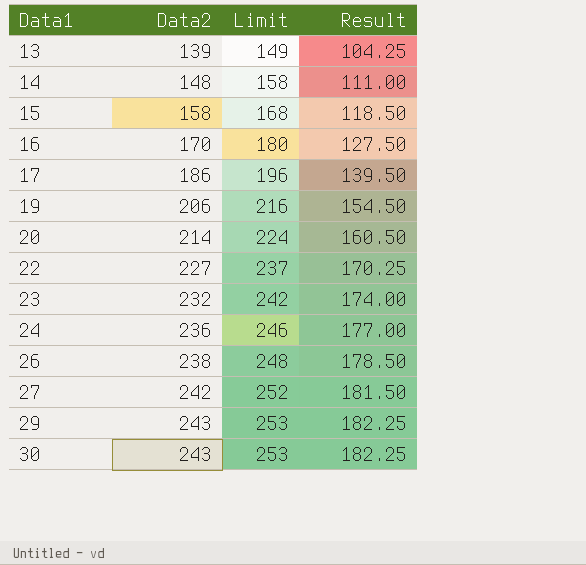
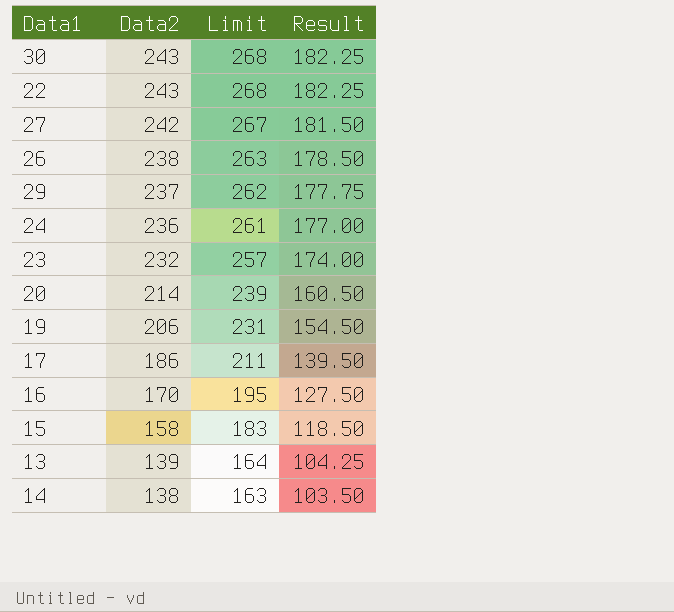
row order: Data1 ascending -> Data2 descending
column Limit | formula: [Data2] + 10 -> [Data2] + 25
22 | Data2: 227 -> 243
22 | Result: 170.25 -> 182.25
29 | Data2: 243 -> 237
29 | Result: 182.25 -> 177.75
14 | Data2: 148 -> 138
14 | Result: 111.00 -> 103.50

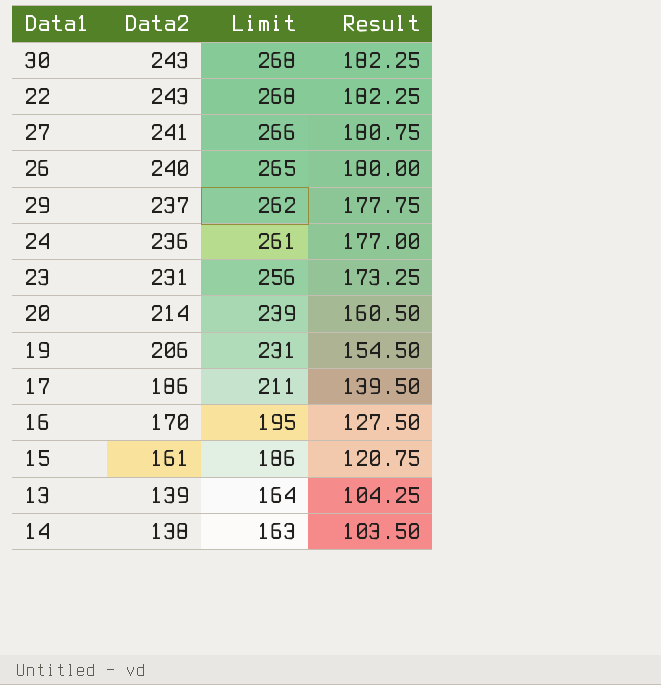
27 | Data2: 242 -> 241
27 | Limit: 267 -> 266
27 | Result: 181.50 -> 180.75
26 | Data2: 238 -> 240
26 | Limit: 263 -> 265
26 | Result: 178.50 -> 180.00
23 | Data2: 232 -> 231
23 | Limit: 257 -> 256
23 | Result: 174.00 -> 173.25
15 | Data2: 158 -> 161
15 | Limit: 183 -> 186
15 | Result: 118.50 -> 120.75

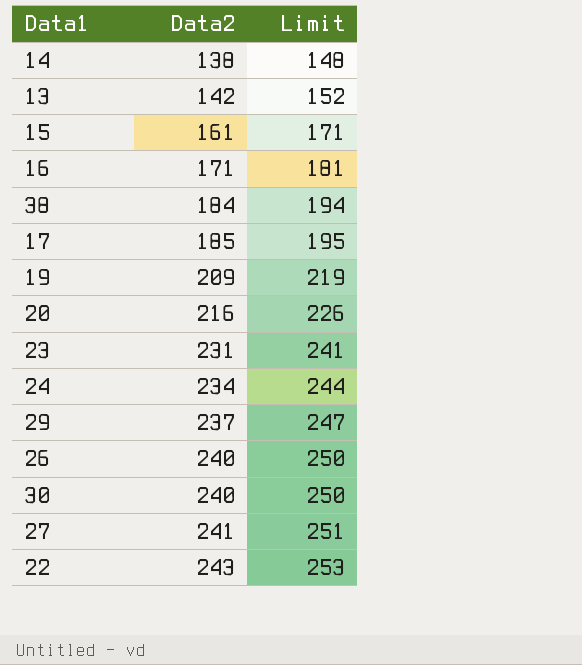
row order: Data2 descending -> Data2 ascending
column Result | formula: [Data2] * 0.75 -> none
column Limit | formula: [Data2] + 25 -> [Data2] + 10
13 | Data2: 139 -> 142
16 | Data2: 170 -> 171
row 38: none -> 184 | 194
17 | Data2: 186 -> 185
19 | Data2: 206 -> 209
20 | Data2: 214 -> 216
24 | Data2: 236 -> 234
30 | Data2: 243 -> 240

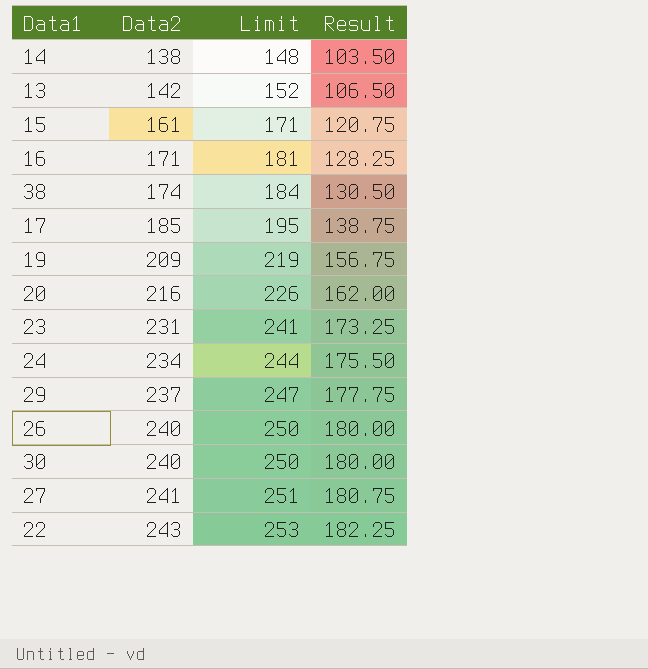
column Result | formula: none -> [Data2] * 0.75
38 | Data2: 184 -> 174
38 | Limit: 194 -> 184

